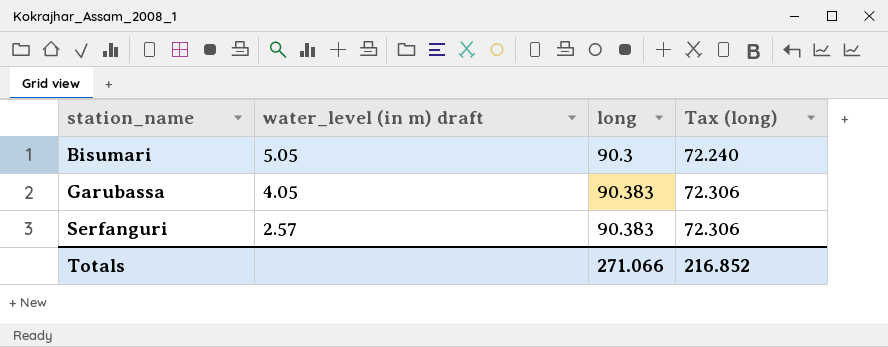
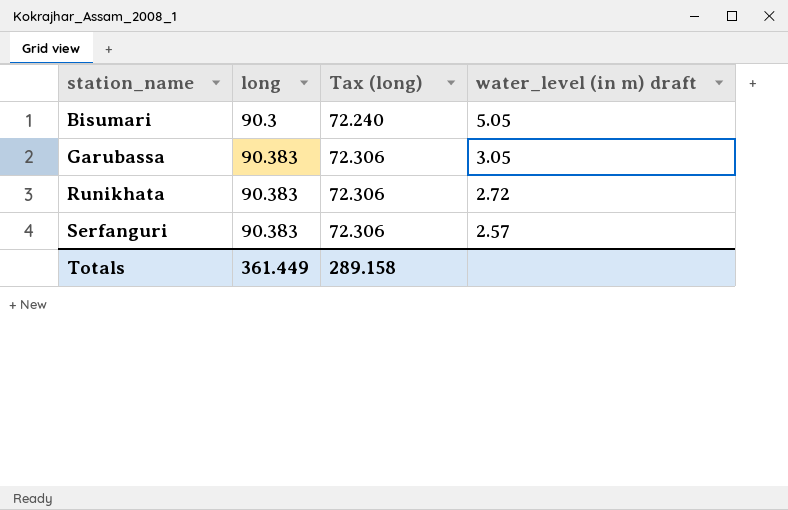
column water_level (in m) draft | position: 2 -> 4
Garubassa | water_level (in m) draft: 4.05 -> 3.05
row Runikhata: none -> 90.383 | 72.306 | 2.72
Totals | long: 271.066 -> 361.449
Totals | Tax (long): 216.852 -> 289.158

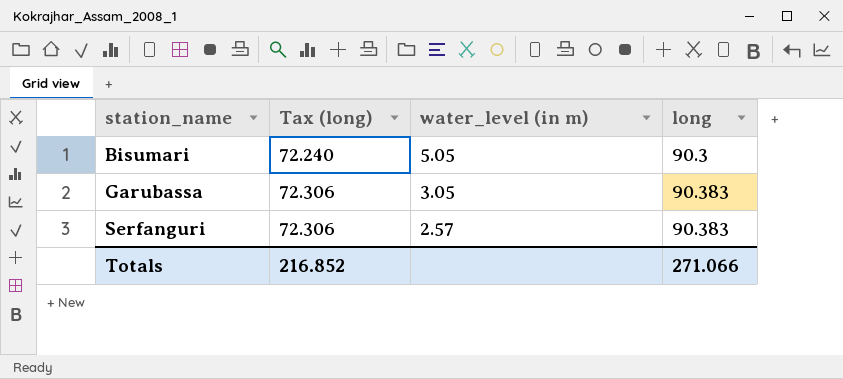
column name: water_level (in m) draft -> water_level (in m)
column long | position: 2 -> 4
row Runikhata: 90.383 | 72.306 | 2.72 -> none
Totals | Tax (long): 289.158 -> 216.852
Totals | long: 361.449 -> 271.066

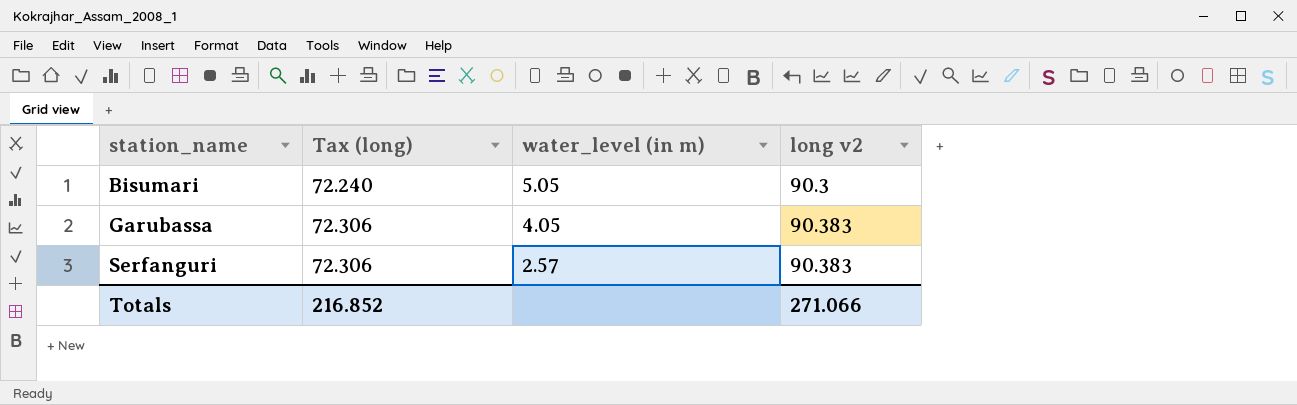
column name: long -> long v2
Garubassa | water_level (in m): 3.05 -> 4.05

